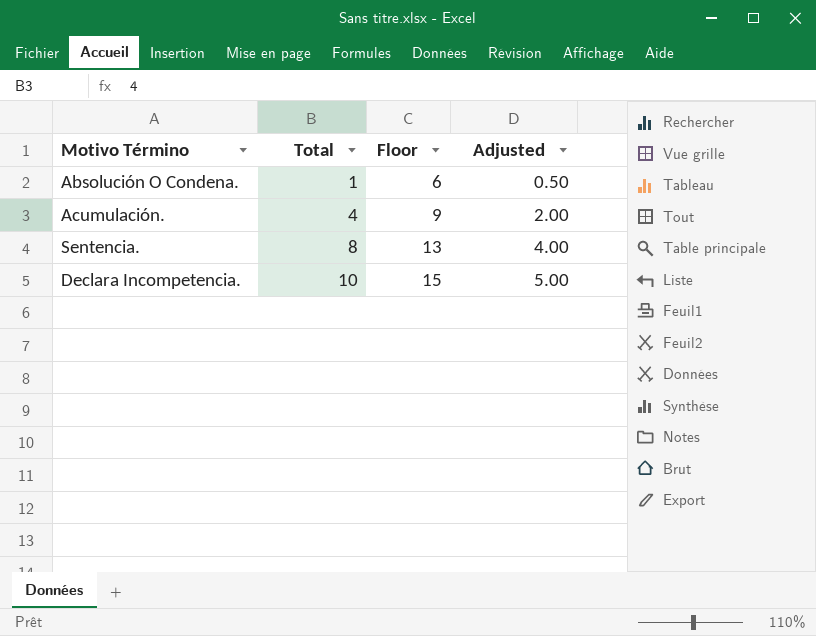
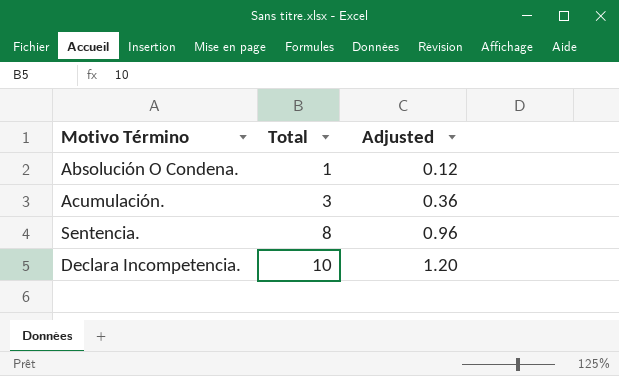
column Floor | formula: [Total] + 5 -> none
column Adjusted | formula: [Total] * 0.5 -> [Total] * 0.12
Acumulación. | Total: 4 -> 3

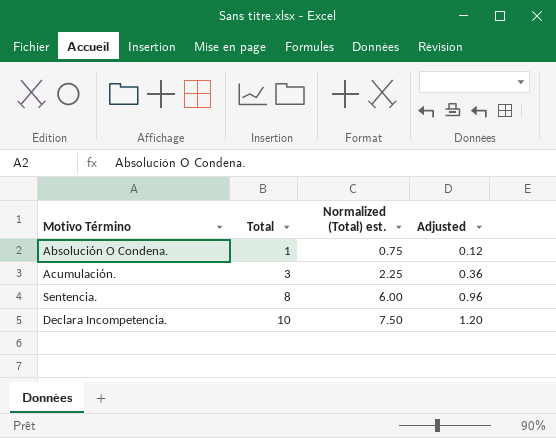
column Normalized (Total) est. | formula: none -> [Total] * 0.75

